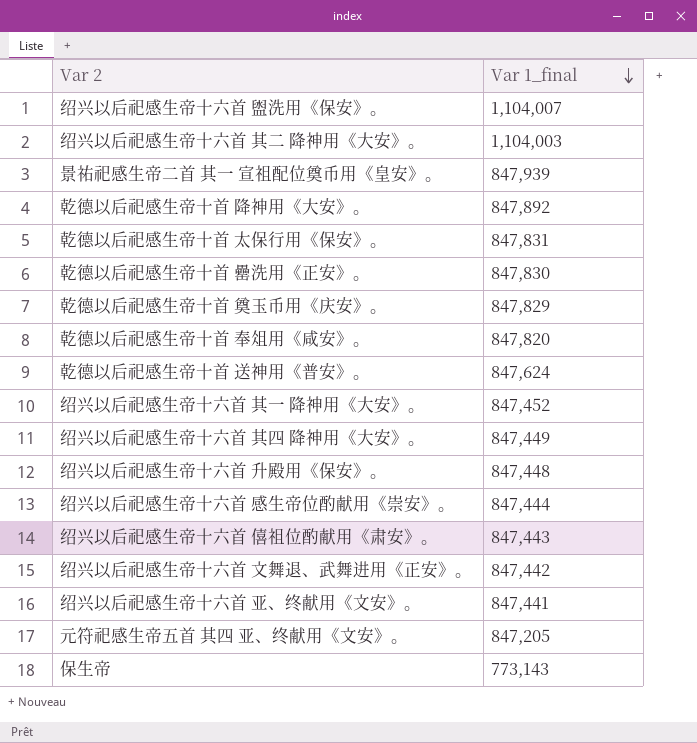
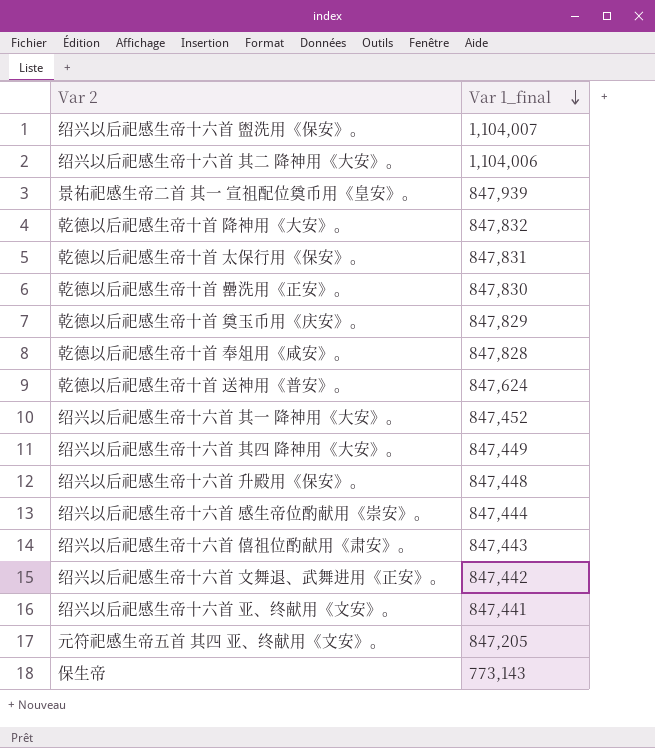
绍兴以后祀感生帝十六首 其二 降神用《大安》。 | Var 1_final: 1,104,003 -> 1,104,006
乾德以后祀感生帝十首 降神用《大安》。 | Var 1_final: 847,892 -> 847,832
乾德以后祀感生帝十首 奉俎用《咸安》。 | Var 1_final: 847,820 -> 847,828

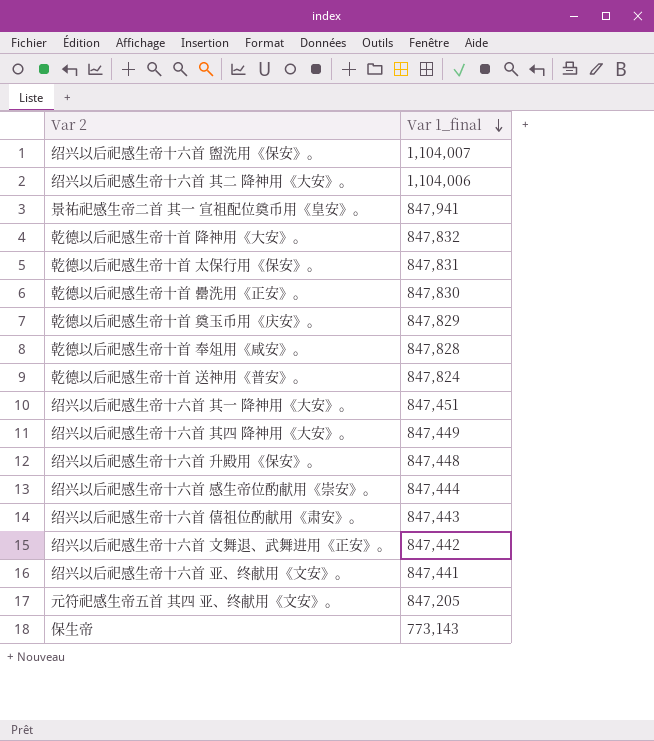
景祐祀感生帝二首 其一 宣祖配位奠币用《皇安》。 | Var 1_final: 847,939 -> 847,941
乾德以后祀感生帝十首 送神用《普安》。 | Var 1_final: 847,624 -> 847,824
绍兴以后祀感生帝十六首 其一 降神用《大安》。 | Var 1_final: 847,452 -> 847,451

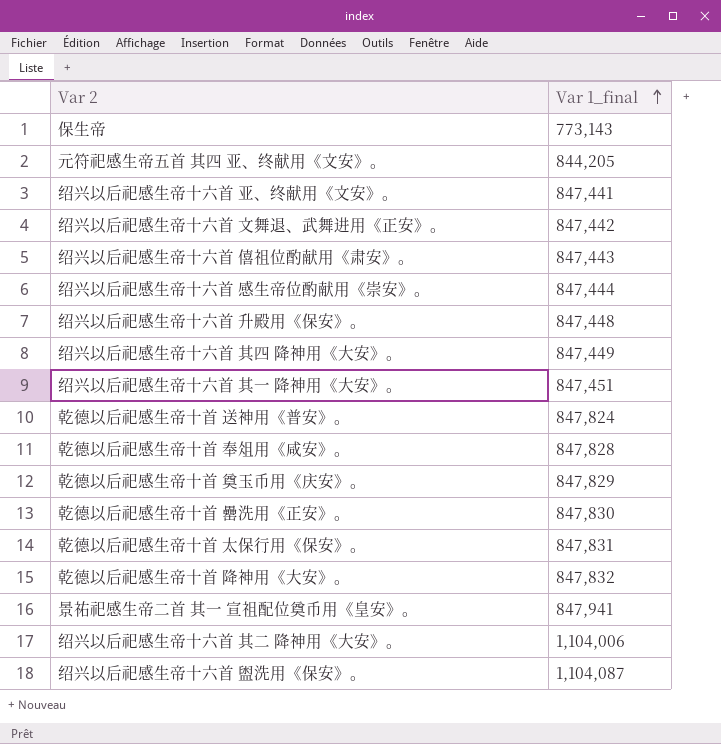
row order: Var 1_final descending -> Var 1_final ascending
元符祀感生帝五首 其四 亚、终献用《文安》。 | Var 1_final: 847,205 -> 844,205
绍兴以后祀感生帝十六首 盥洗用《保安》。 | Var 1_final: 1,104,007 -> 1,104,087

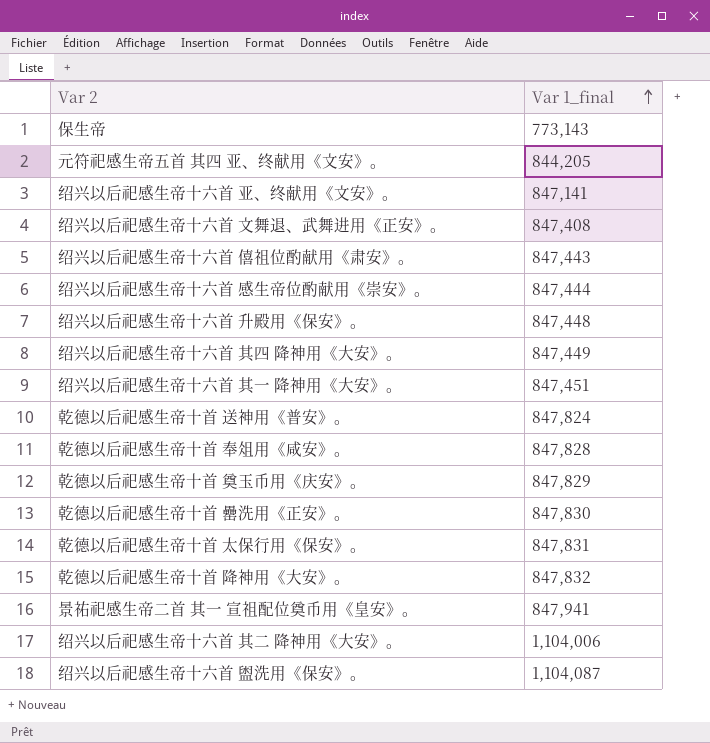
绍兴以后祀感生帝十六首 亚、终献用《文安》。 | Var 1_final: 847,441 -> 847,141
绍兴以后祀感生帝十六首 文舞退、武舞进用《正安》。 | Var 1_final: 847,442 -> 847,408

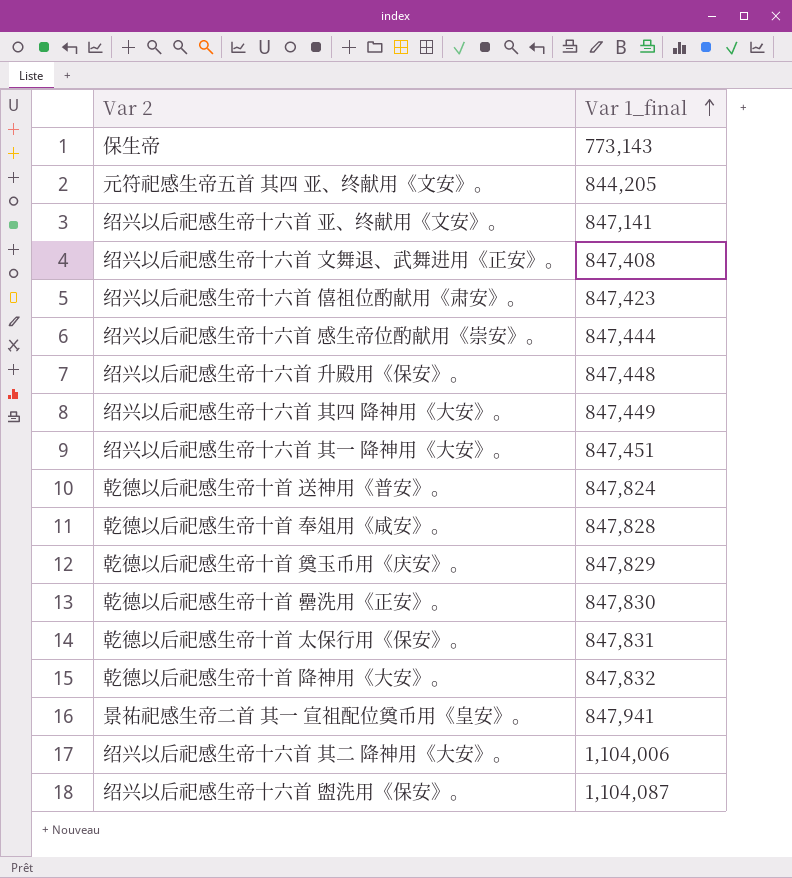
绍兴以后祀感生帝十六首 僖祖位酌献用《肃安》。 | Var 1_final: 847,443 -> 847,423

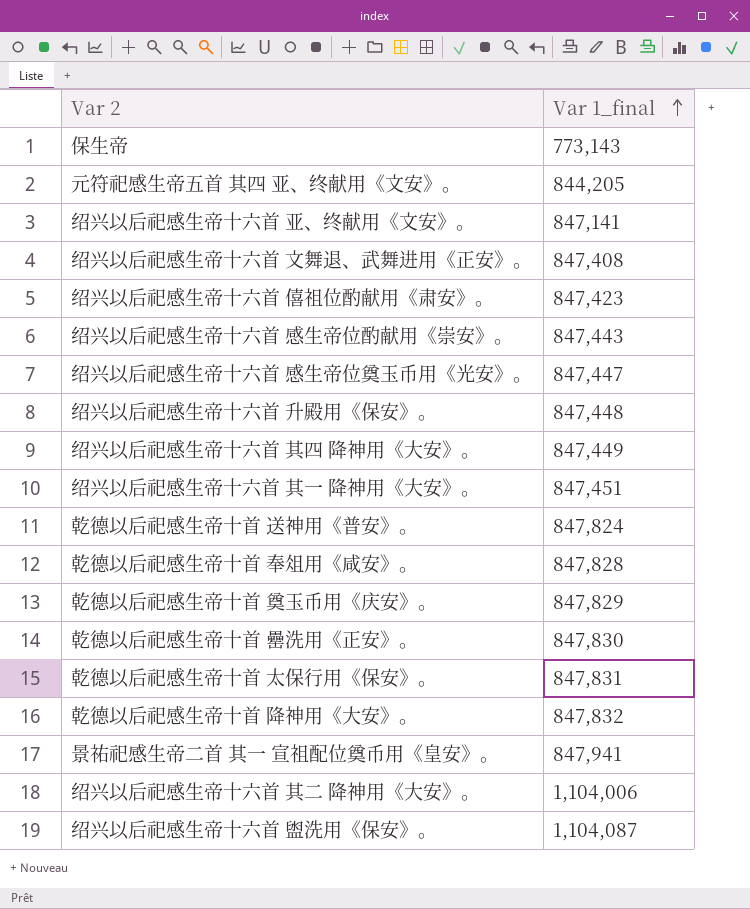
绍兴以后祀感生帝十六首 感生帝位酌献用《崇安》。 | Var 1_final: 847,444 -> 847,443
row 绍兴以后祀感生帝十六首 感生帝位奠玉币用《光安》。: none -> 847,447

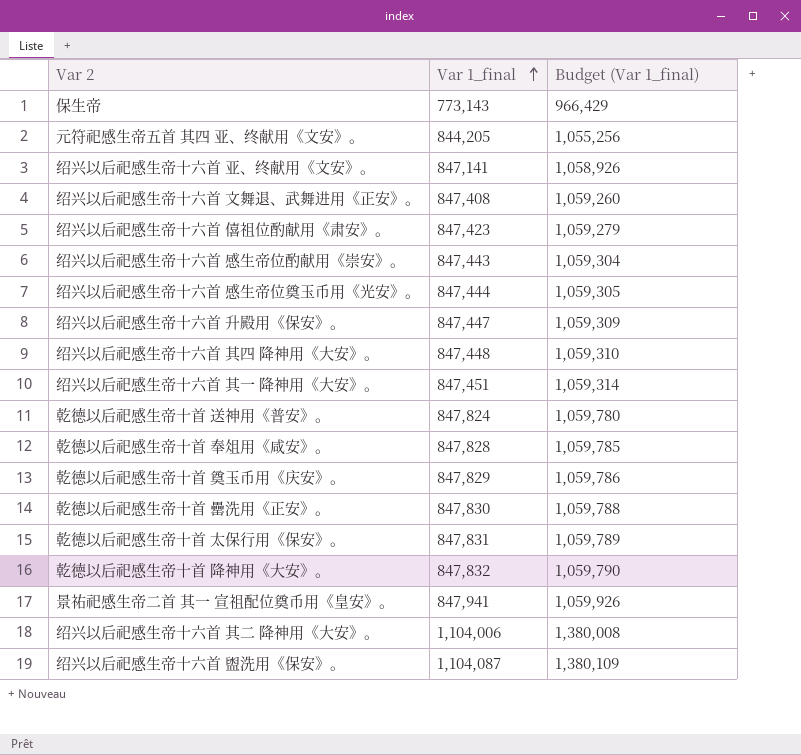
column Budget (Var 1_final) | formula: none -> [Var 1_final] * 1.25
绍兴以后祀感生帝十六首 感生帝位奠玉币用《光安》。 | Var 1_final: 847,447 -> 847,444
绍兴以后祀感生帝十六首 升殿用《保安》。 | Var 1_final: 847,448 -> 847,447
绍兴以后祀感生帝十六首 其四 降神用《大安》。 | Var 1_final: 847,449 -> 847,448

